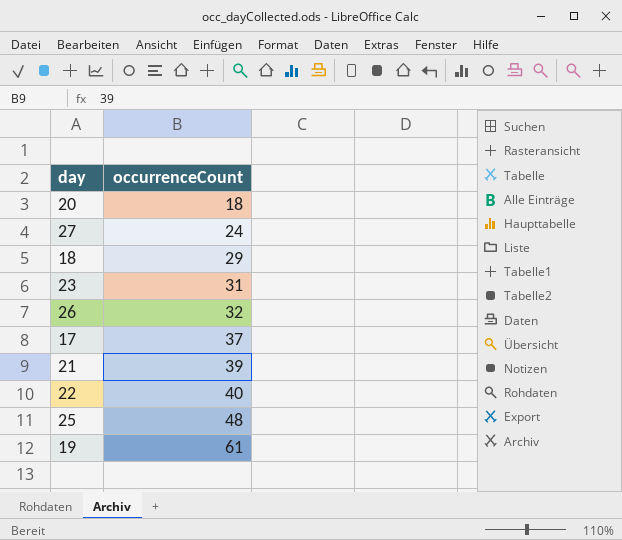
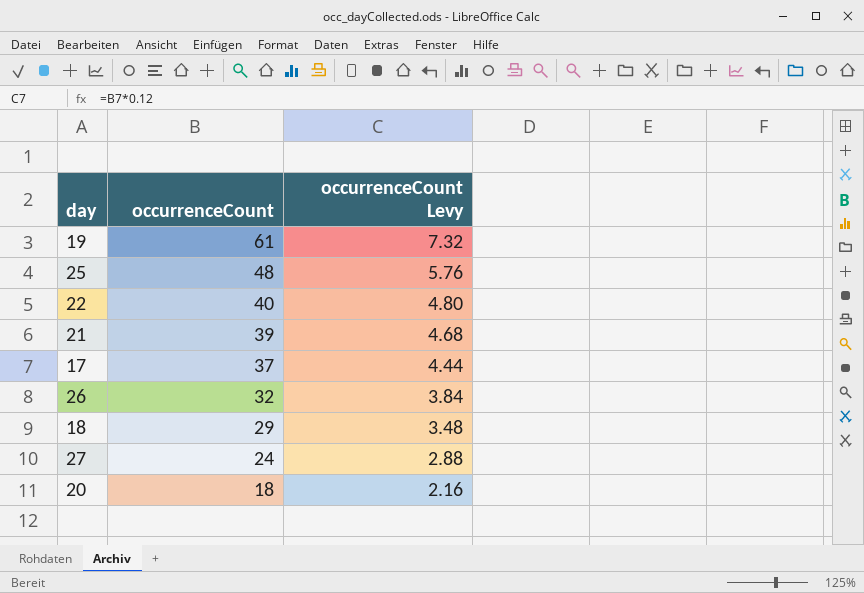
row order: occurrenceCount ascending -> occurrenceCount descending
column occurrenceCount Levy | formula: none -> [occurrenceCount] * 0.12
row 23: 31 -> none

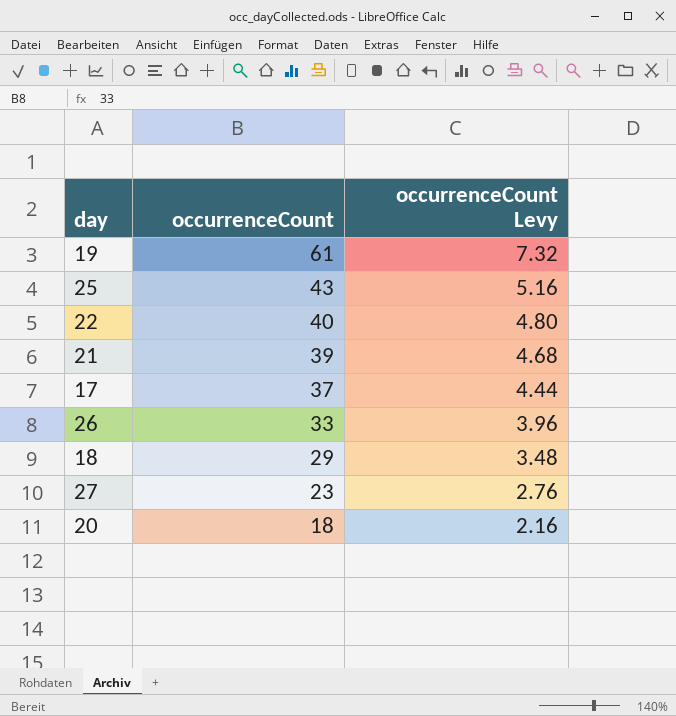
25 | occurrenceCount: 48 -> 43
25 | occurrenceCount Levy: 5.76 -> 5.16
26 | occurrenceCount: 32 -> 33
26 | occurrenceCount Levy: 3.84 -> 3.96
27 | occurrenceCount: 24 -> 23
27 | occurrenceCount Levy: 2.88 -> 2.76

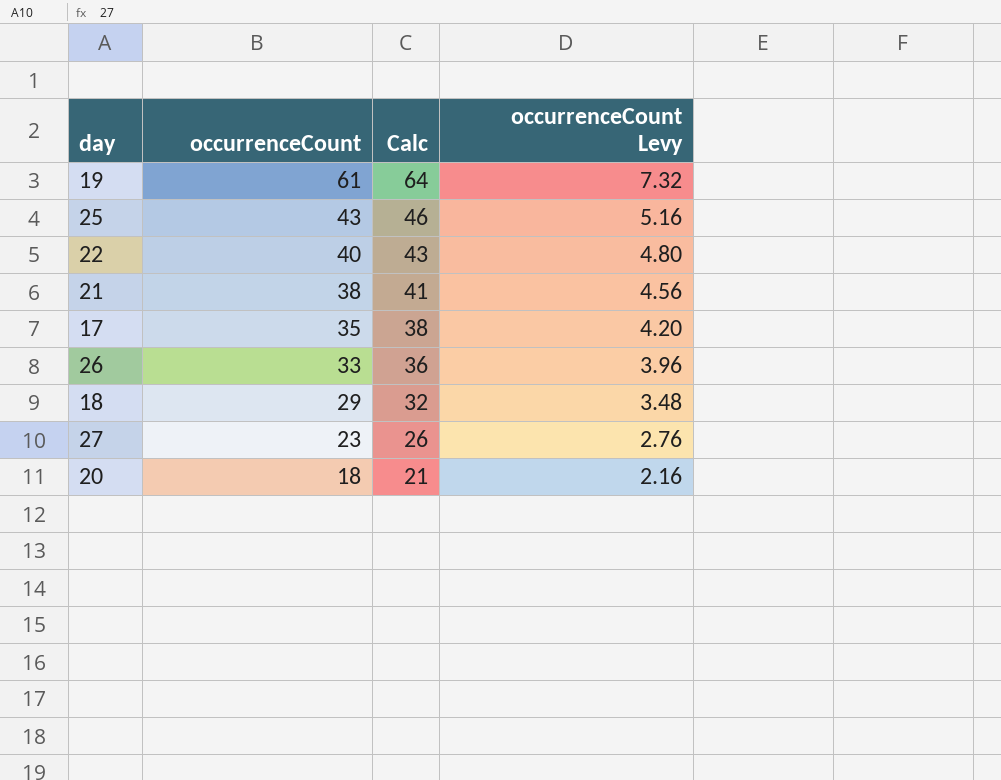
column Calc | formula: none -> [occurrenceCount] + 3
21 | occurrenceCount: 39 -> 38
21 | occurrenceCount Levy: 4.68 -> 4.56
17 | occurrenceCount: 37 -> 35
17 | occurrenceCount Levy: 4.44 -> 4.20

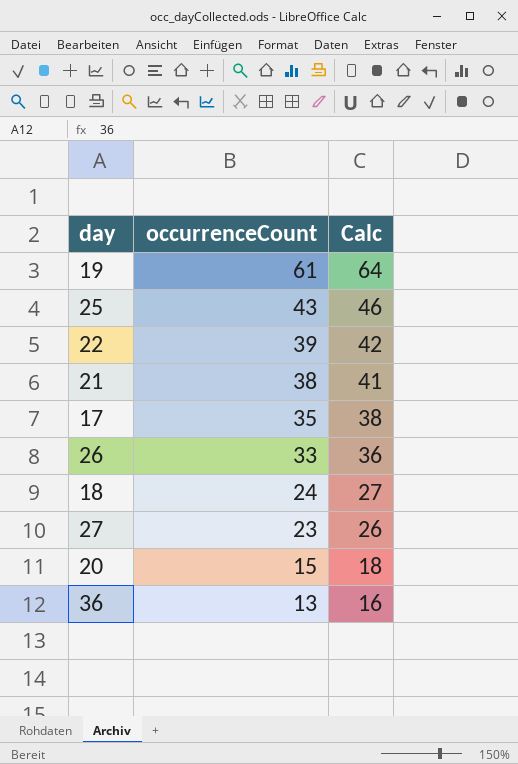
column occurrenceCount Levy | formula: [occurrenceCount] * 0.12 -> none
22 | occurrenceCount: 40 -> 39
22 | Calc: 43 -> 42
18 | occurrenceCount: 29 -> 24
18 | Calc: 32 -> 27
20 | occurrenceCount: 18 -> 15
20 | Calc: 21 -> 18
row 36: none -> 13 | 16

